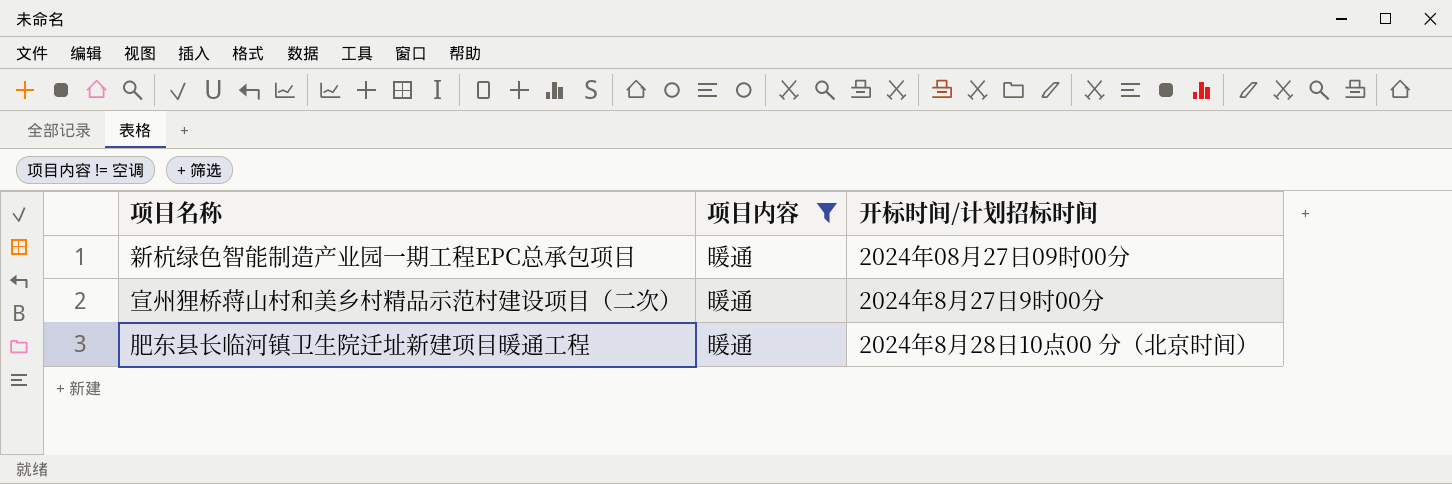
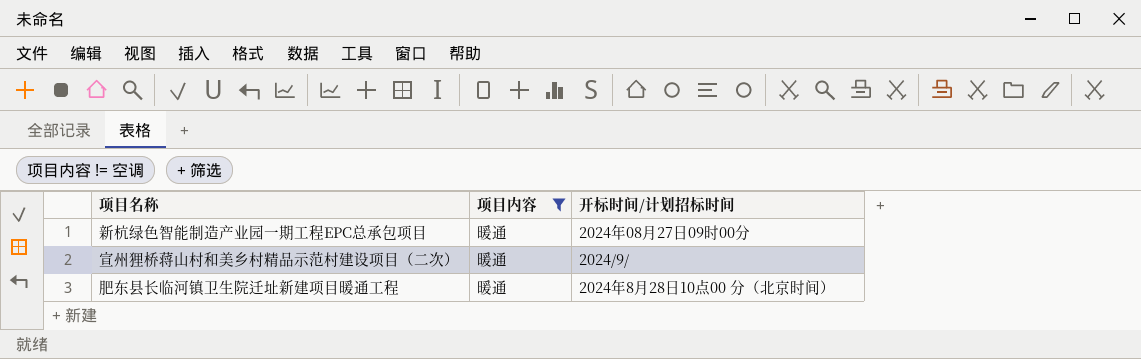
宣州狸桥蒋山村和美乡村精品示范村建设项目（二次） | 开标时间/计划招标时间: 2024年8月27日9时00分 -> 2024/9/

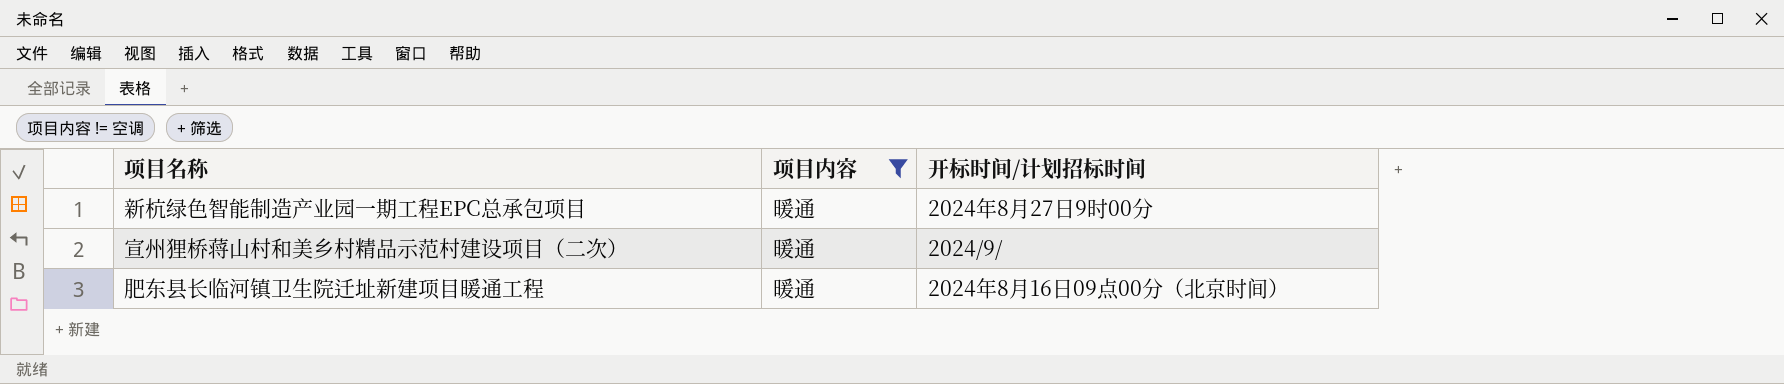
新杭绿色智能制造产业园一期工程EPC总承包项目 | 开标时间/计划招标时间: 2024年08月27日09时00分 -> 2024年8月27日9时00分
肥东县长临河镇卫生院迁址新建项目暖通工程 | 开标时间/计划招标时间: 2024年8月28日10点00 分（北京时间） -> 2024年8月16日09点00分（北京时间）

